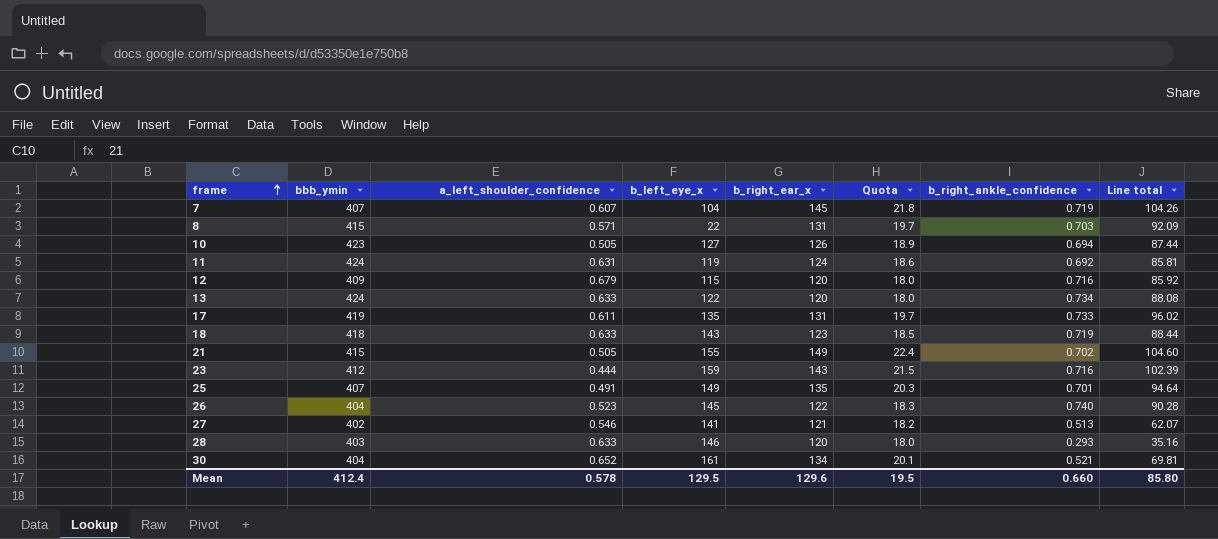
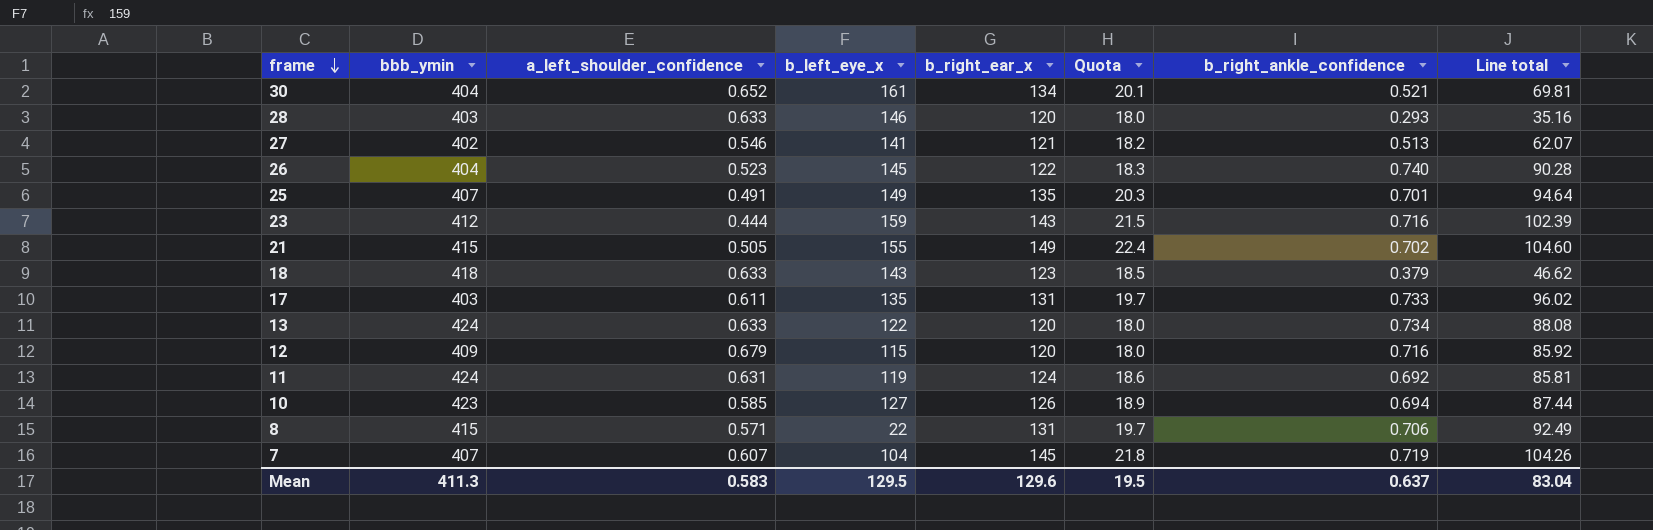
row order: frame ascending -> frame descending
18 | b_right_ankle_confidence: 0.719 -> 0.379
18 | Line total: 88.44 -> 46.62
17 | bbb_ymin: 419 -> 403
10 | a_left_shoulder_confidence: 0.505 -> 0.585
8 | b_right_ankle_confidence: 0.703 -> 0.706
8 | Line total: 92.09 -> 92.49
Mean | bbb_ymin: 412.4 -> 411.3
Mean | a_left_shoulder_confidence: 0.578 -> 0.583
Mean | b_right_ankle_confidence: 0.660 -> 0.637
Mean | Line total: 85.80 -> 83.04

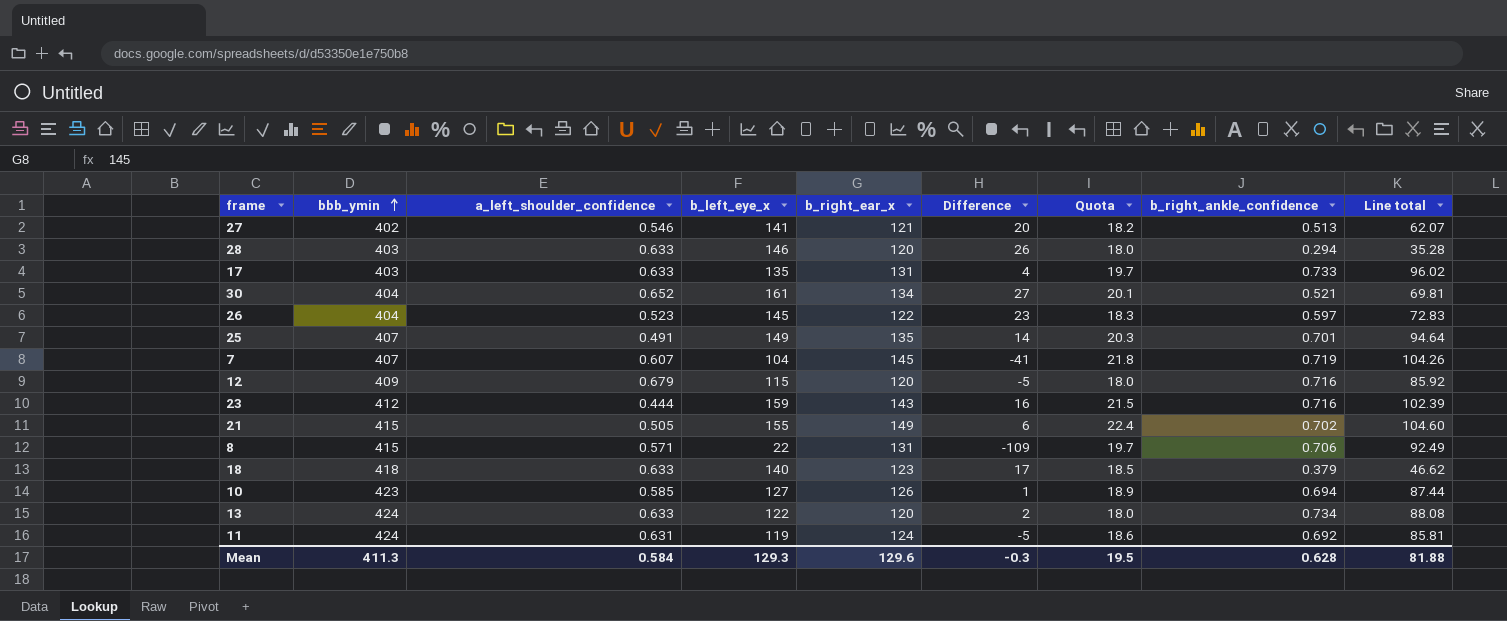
row order: frame descending -> bbb_ymin ascending
column Difference | formula: none -> [b_left_eye_x] - [b_right_ear_x]
28 | b_right_ankle_confidence: 0.293 -> 0.294
28 | Line total: 35.16 -> 35.28
17 | a_left_shoulder_confidence: 0.611 -> 0.633
26 | b_right_ankle_confidence: 0.740 -> 0.597
26 | Line total: 90.28 -> 72.83
18 | b_left_eye_x: 143 -> 140
Mean | a_left_shoulder_confidence: 0.583 -> 0.584
Mean | b_left_eye_x: 129.5 -> 129.3
Mean | b_right_ankle_confidence: 0.637 -> 0.628
Mean | Line total: 83.04 -> 81.88

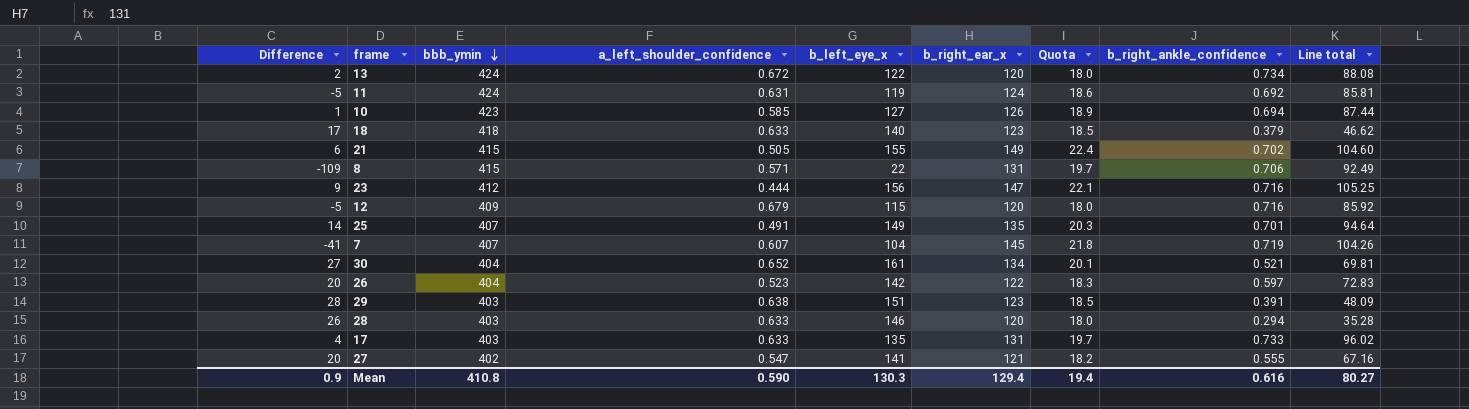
row order: bbb_ymin ascending -> bbb_ymin descending
column Difference | position: 6 -> 1
13 | a_left_shoulder_confidence: 0.633 -> 0.672
23 | Difference: 16 -> 9
23 | b_left_eye_x: 159 -> 156
23 | b_right_ear_x: 143 -> 147
23 | Quota: 21.5 -> 22.1
23 | Line total: 102.39 -> 105.25
26 | Difference: 23 -> 20
26 | b_left_eye_x: 145 -> 142
row 29: none -> 28 | 403 | 0.638 | 151 | 123 | 18.5 | 0.391 | 48.09
27 | a_left_shoulder_confidence: 0.546 -> 0.547
27 | b_right_ankle_confidence: 0.513 -> 0.555
27 | Line total: 62.07 -> 67.16
Mean | Difference: -0.3 -> 0.9
Mean | bbb_ymin: 411.3 -> 410.8
Mean | a_left_shoulder_confidence: 0.584 -> 0.590
Mean | b_left_eye_x: 129.3 -> 130.3
Mean | b_right_ear_x: 129.6 -> 129.4
Mean | Quota: 19.5 -> 19.4
Mean | b_right_ankle_confidence: 0.628 -> 0.616
Mean | Line total: 81.88 -> 80.27

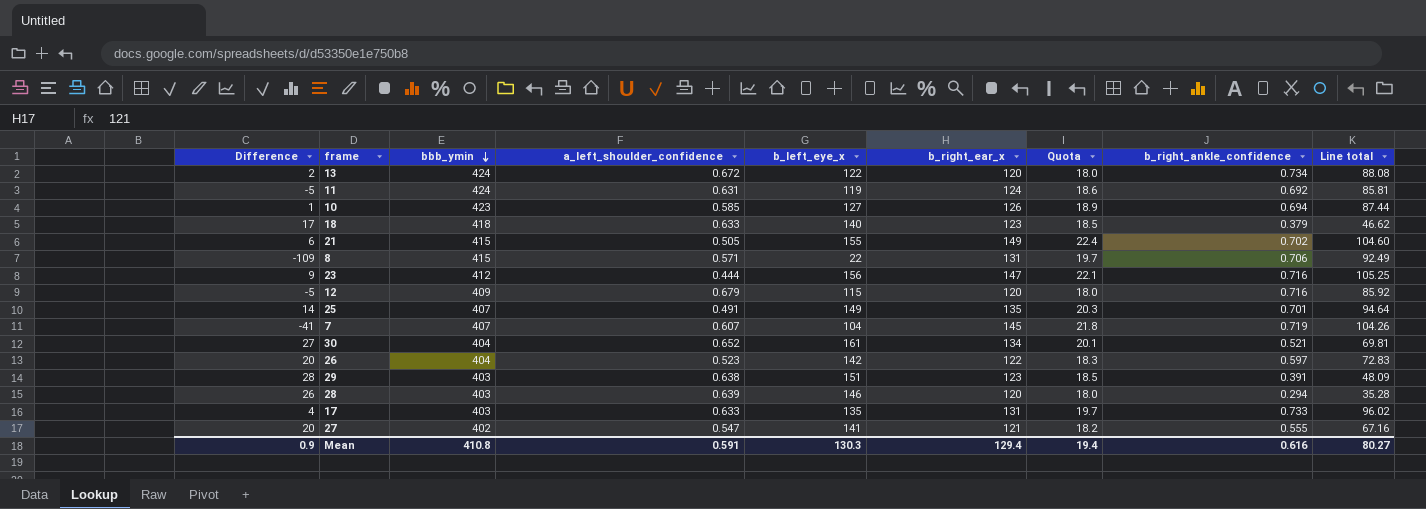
28 | a_left_shoulder_confidence: 0.633 -> 0.639
Mean | a_left_shoulder_confidence: 0.590 -> 0.591

